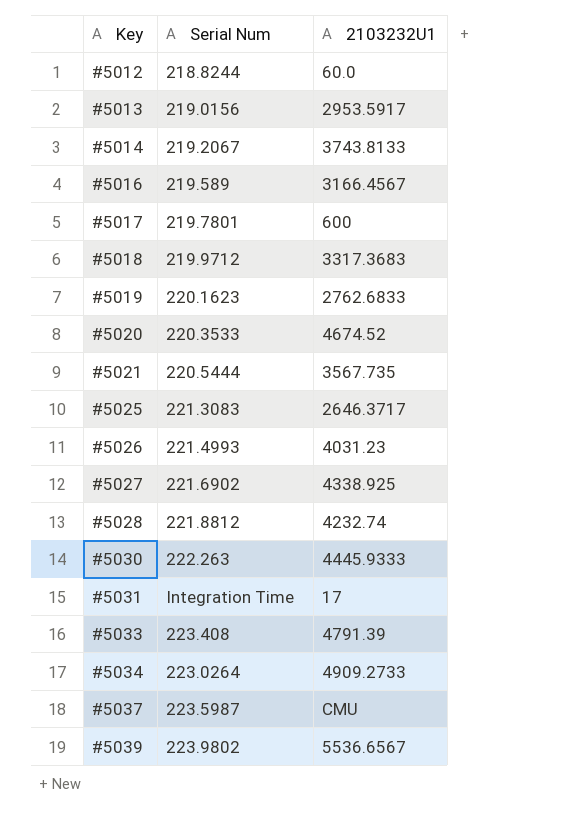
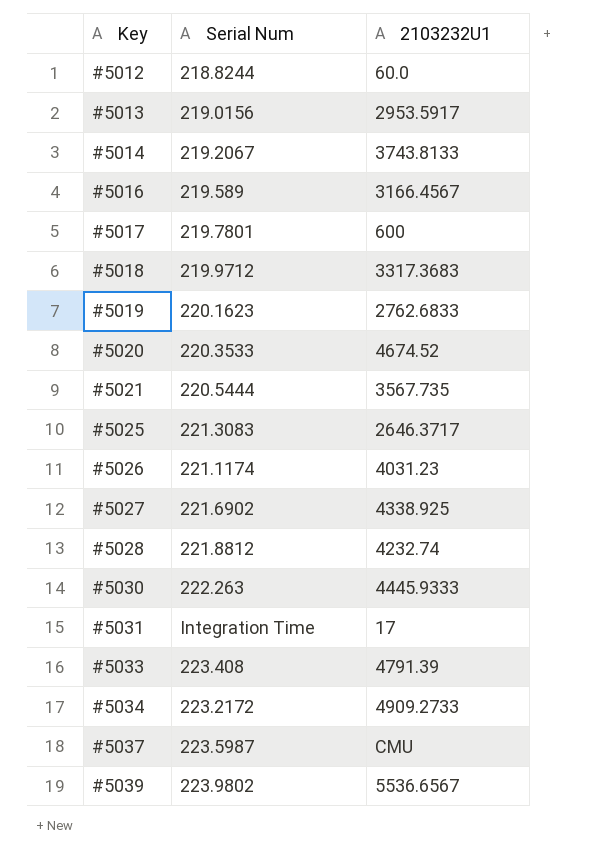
#5026 | Serial Num: 221.4993 -> 221.1174
#5034 | Serial Num: 223.0264 -> 223.2172

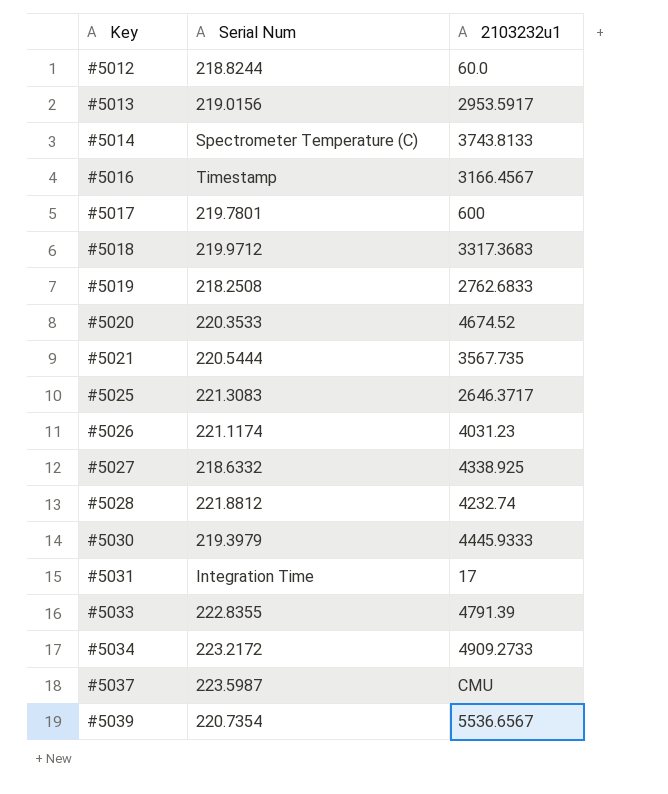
column name: 2103232U1 -> 2103232u1
#5014 | Serial Num: 219.2067 -> Spectrometer Temperature (C)
#5016 | Serial Num: 219.589 -> Timestamp
#5019 | Serial Num: 220.1623 -> 218.2508
#5027 | Serial Num: 221.6902 -> 218.6332
#5030 | Serial Num: 222.263 -> 219.3979
#5033 | Serial Num: 223.408 -> 222.8355
#5039 | Serial Num: 223.9802 -> 220.7354

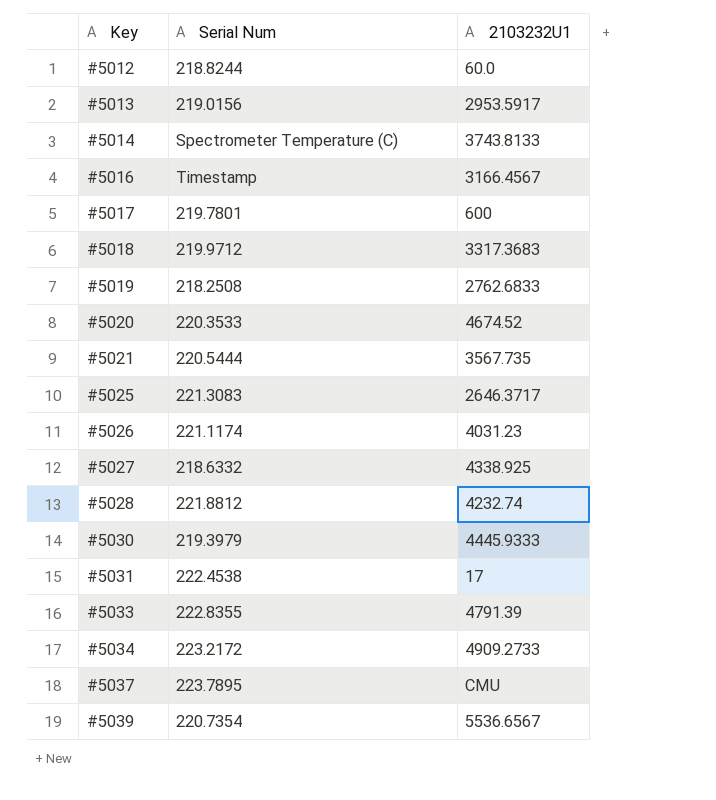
column name: 2103232u1 -> 2103232U1
#5031 | Serial Num: Integration Time -> 222.4538
#5037 | Serial Num: 223.5987 -> 223.7895

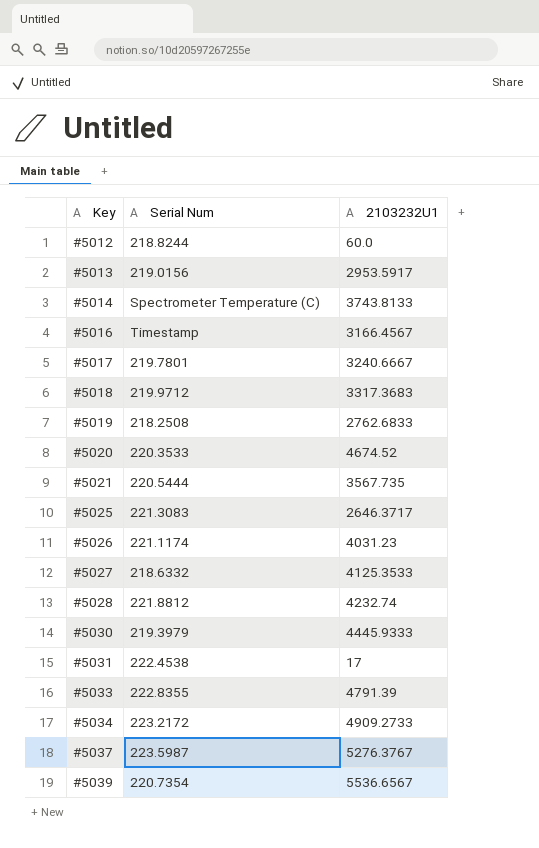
#5017 | 2103232U1: 600 -> 3240.6667
#5027 | 2103232U1: 4338.925 -> 4125.3533
#5037 | Serial Num: 223.7895 -> 223.5987
#5037 | 2103232U1: CMU -> 5276.3767

